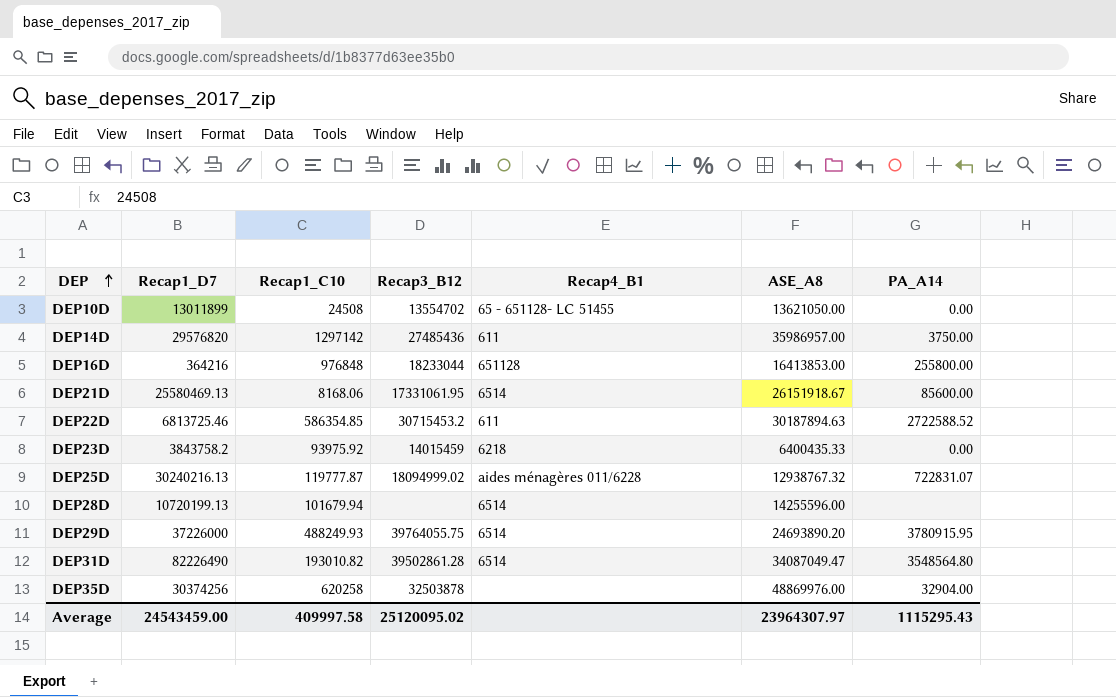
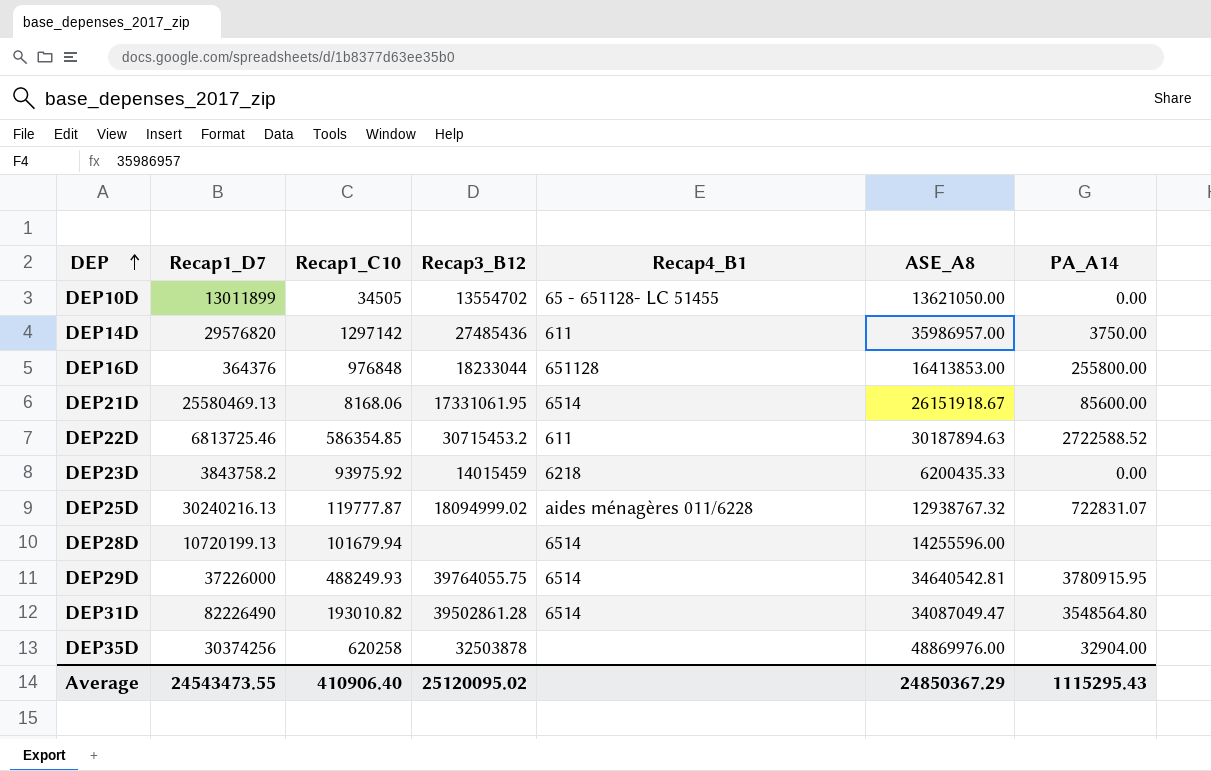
DEP10D | Recap1_C10: 24508 -> 34505
DEP16D | Recap1_D7: 364216 -> 364376
DEP23D | ASE_A8: 6400435.33 -> 6200435.33
DEP29D | ASE_A8: 24693890.20 -> 34640542.81
Average | Recap1_D7: 24543459.00 -> 24543473.55
Average | Recap1_C10: 409997.58 -> 410906.40
Average | ASE_A8: 23964307.97 -> 24850367.29

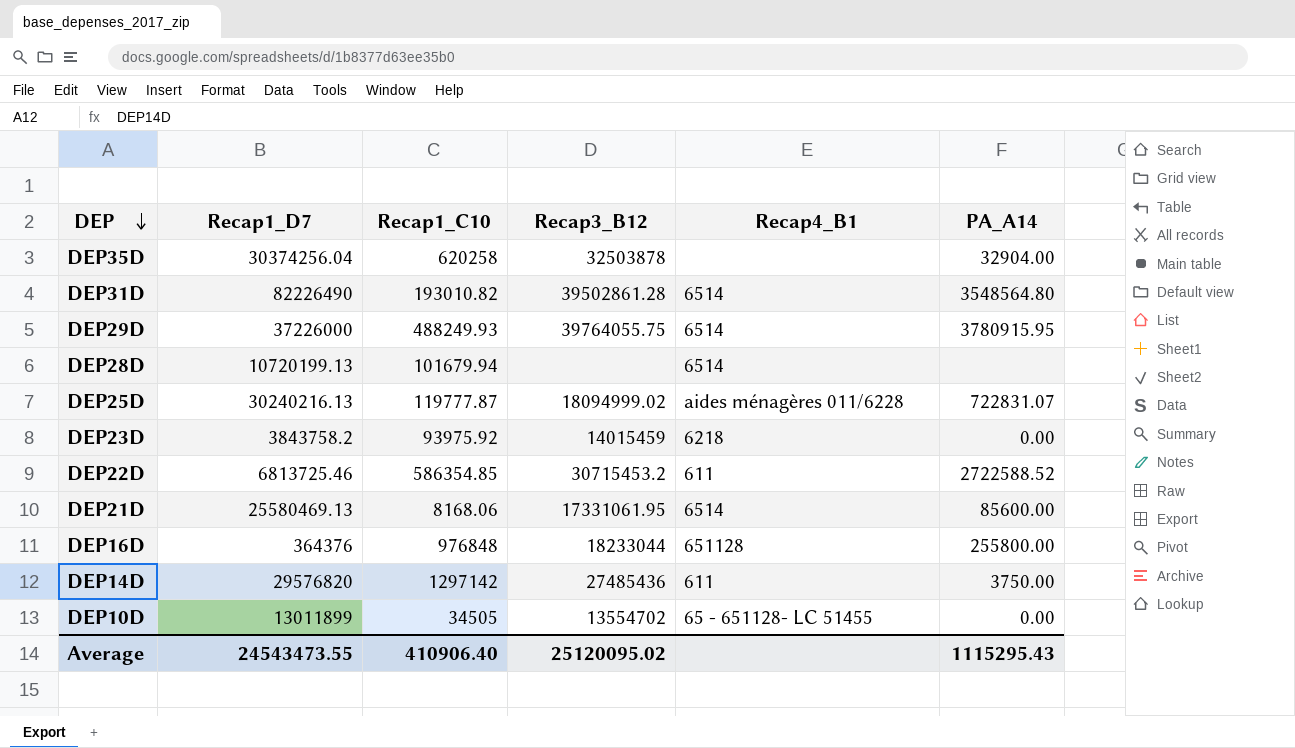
row order: DEP ascending -> DEP descending
column ASE_A8 | position: 6 -> none
DEP35D | Recap1_D7: 30374256 -> 30374256.04

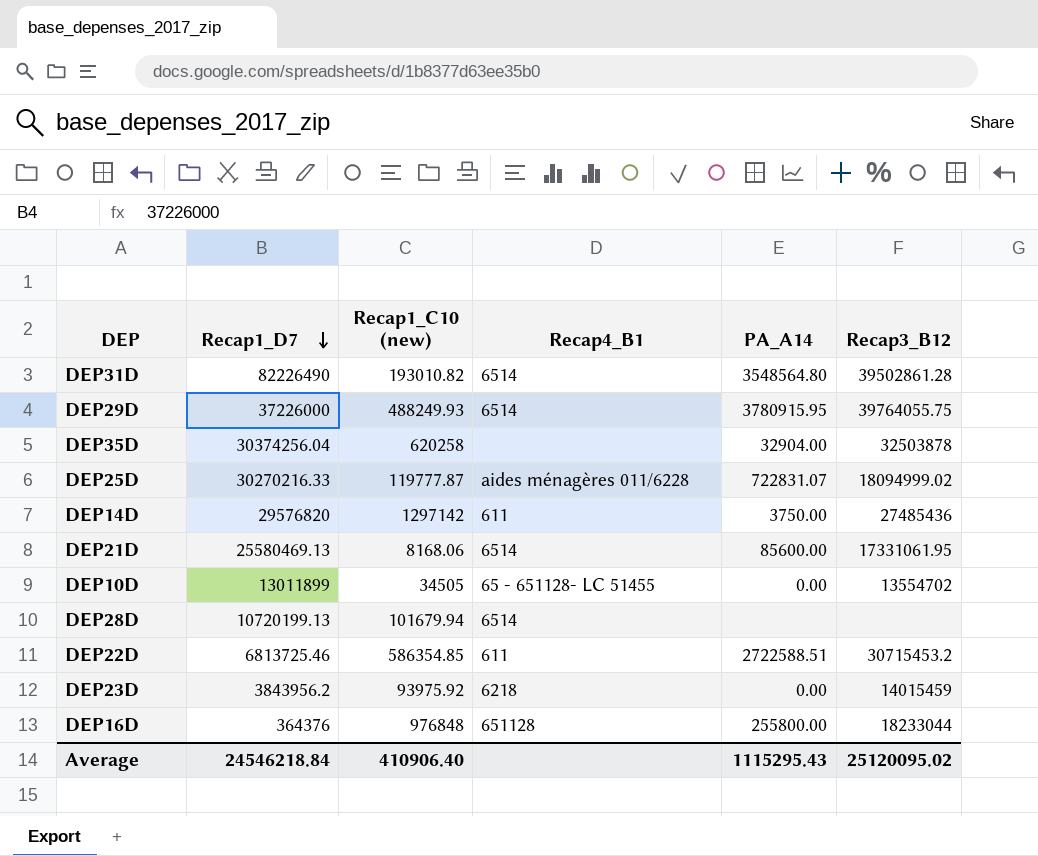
row order: DEP descending -> Recap1_D7 descending
column name: Recap1_C10 -> Recap1_C10 (new)
column Recap3_B12 | position: 4 -> 6
DEP25D | Recap1_D7: 30240216.13 -> 30270216.33
DEP22D | PA_A14: 2722588.52 -> 2722588.51
DEP23D | Recap1_D7: 3843758.2 -> 3843956.2
Average | Recap1_D7: 24543473.55 -> 24546218.84

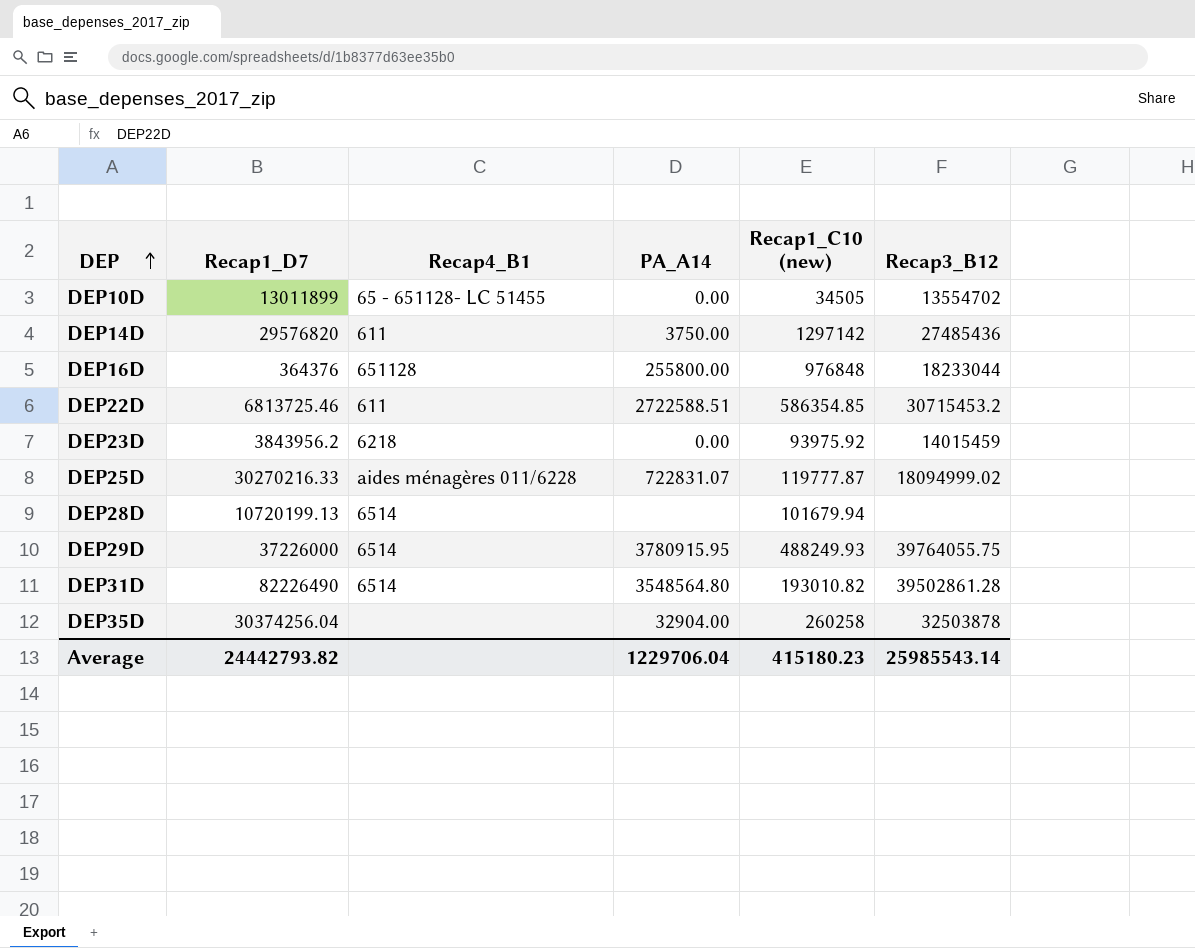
row order: Recap1_D7 descending -> DEP ascending
column Recap1_C10 (new) | position: 3 -> 5
row DEP21D: 25580469.13 | 8168.06 | 6514 | 85600.00 | 17331061.95 -> none
DEP35D | Recap1_C10 (new): 620258 -> 260258
Average | Recap1_D7: 24546218.84 -> 24442793.82
Average | PA_A14: 1115295.43 -> 1229706.04
Average | Recap1_C10 (new): 410906.40 -> 415180.23
Average | Recap3_B12: 25120095.02 -> 25985543.14

